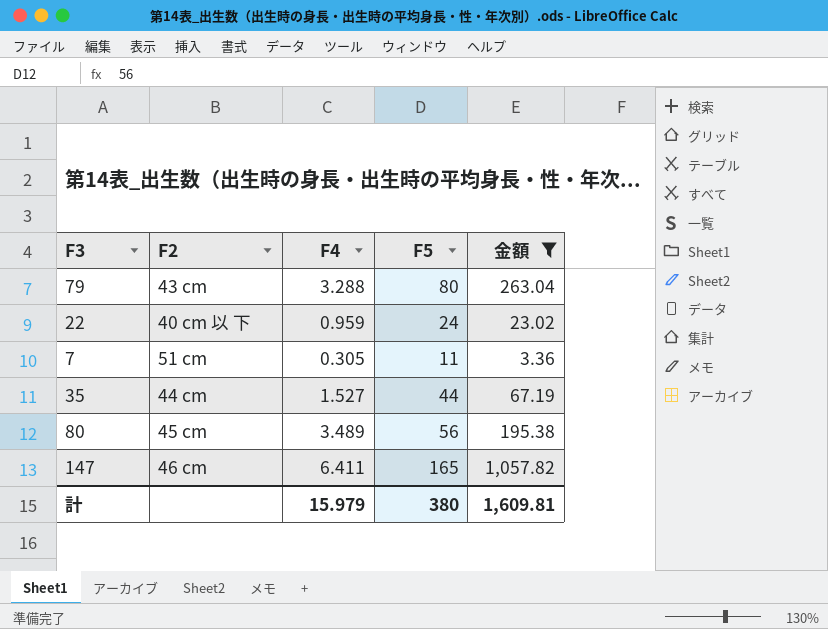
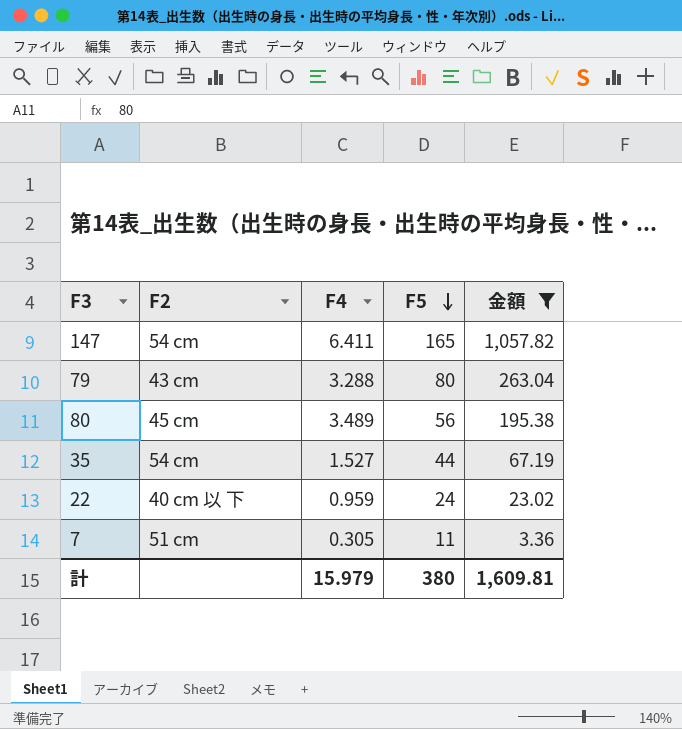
row order: none -> F5 descending
147 | F2: 46 cm -> 54 cm
35 | F2: 44 cm -> 54 cm

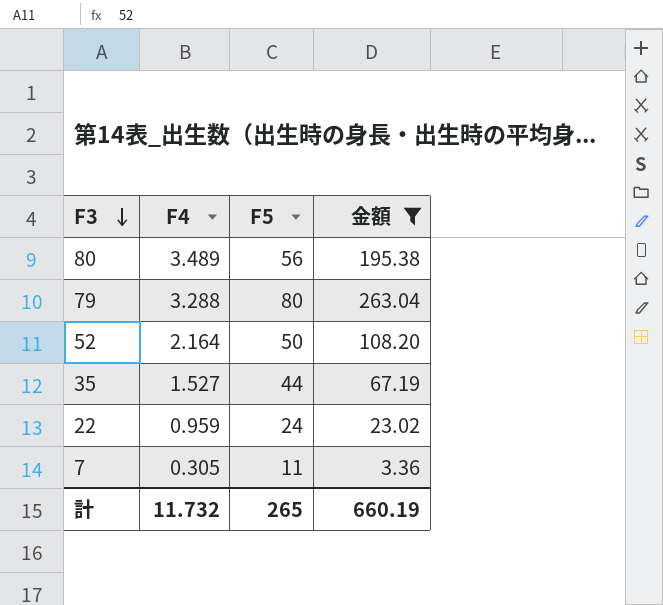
row order: F5 descending -> F3 descending
column F2 | position: 2 -> none
row 147: 54 cm | 6.411 | 165 | 1,057.82 -> none
row 52: none -> 2.164 | 50 | 108.20
計 | F4: 15.979 -> 11.732
計 | F5: 380 -> 265
計 | 金額: 1,609.81 -> 660.19

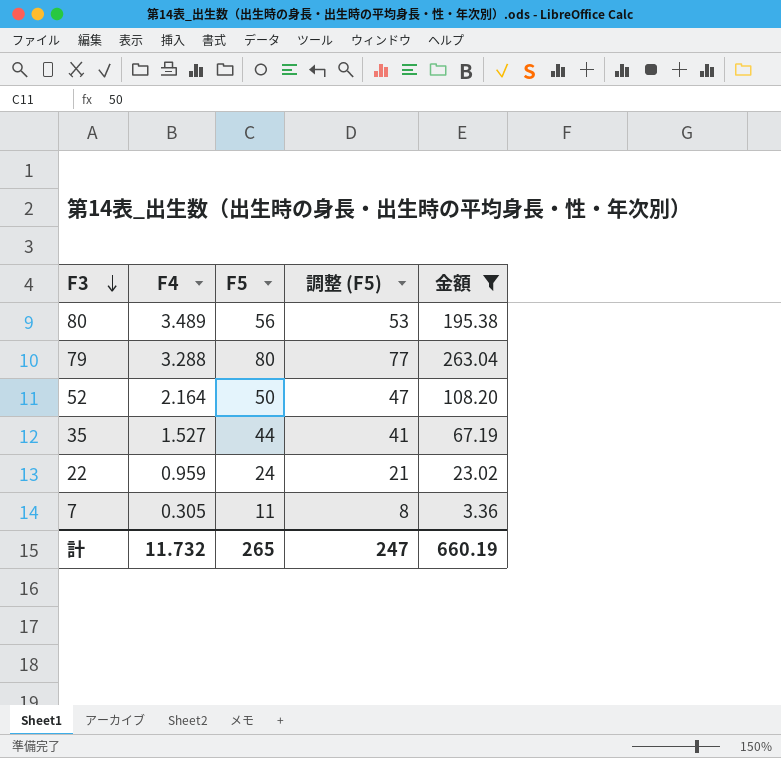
column 調整 (F5) | formula: none -> [F5] - 3

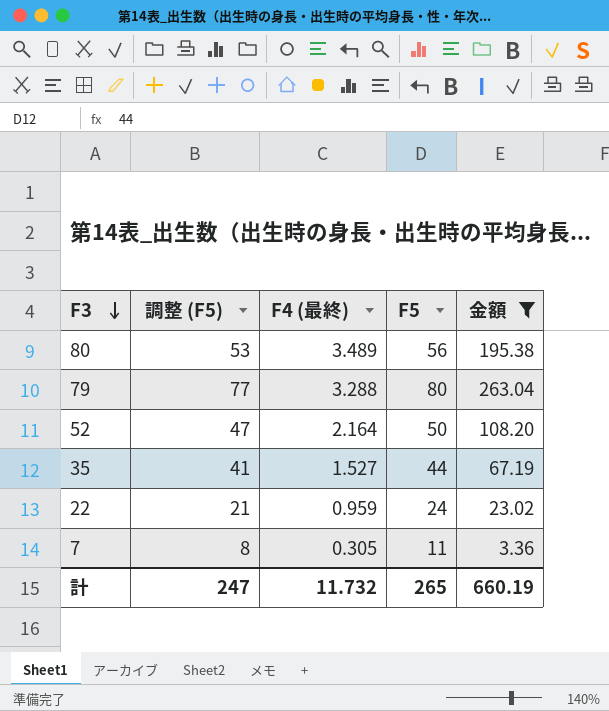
column 調整 (F5) | position: 4 -> 2
column name: F4 -> F4 (最終)

